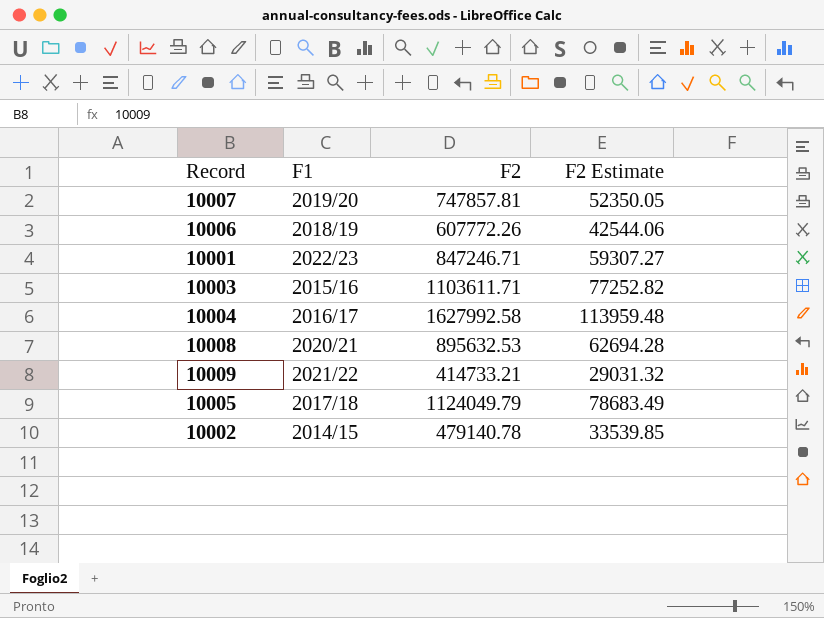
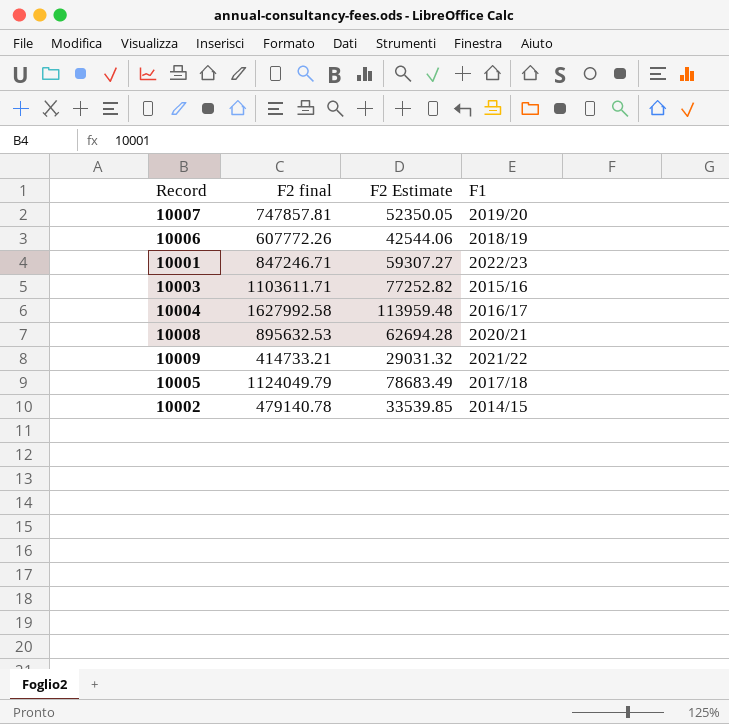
column name: F2 -> F2 final
column F1 | position: 2 -> 4

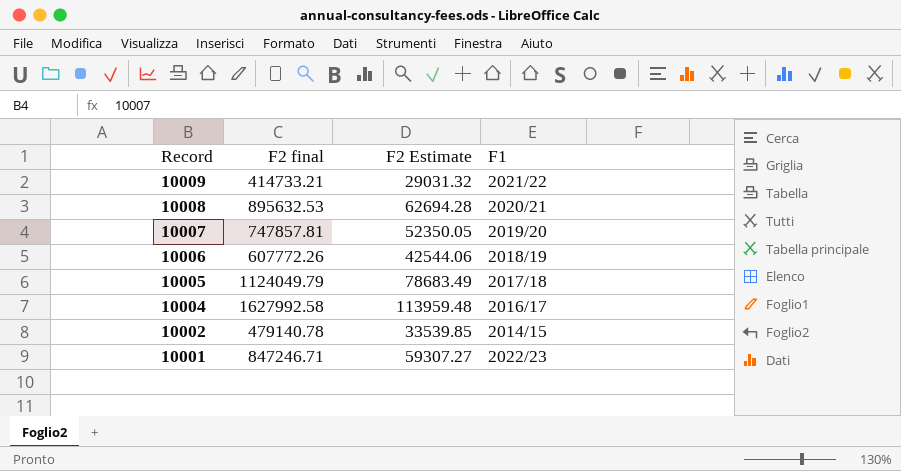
row order: none -> Record descending
row 10003: 1103611.71 | 77252.82 | 2015/16 -> none

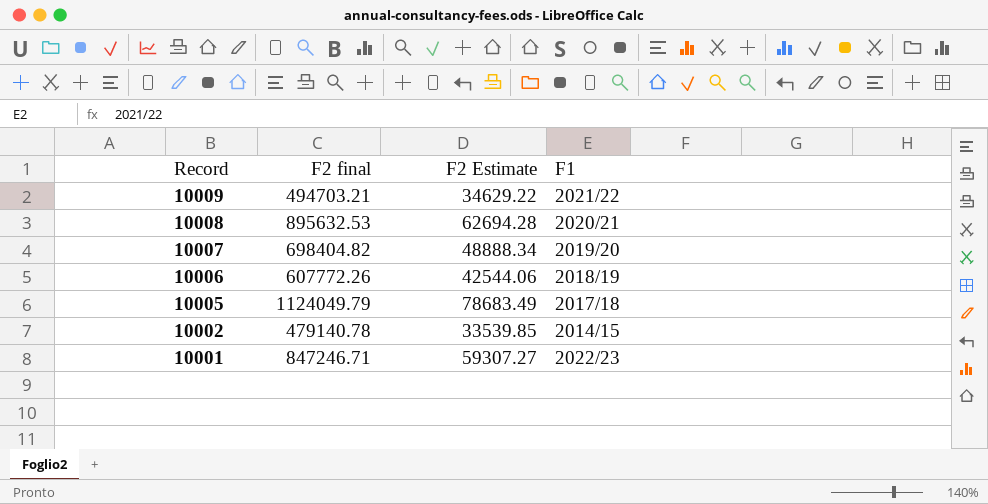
row 10004: 1627992.58 | 113959.48 | 2016/17 -> none
10009 | F2 final: 414733.21 -> 494703.21
10009 | F2 Estimate: 29031.32 -> 34629.22
10007 | F2 final: 747857.81 -> 698404.82
10007 | F2 Estimate: 52350.05 -> 48888.34

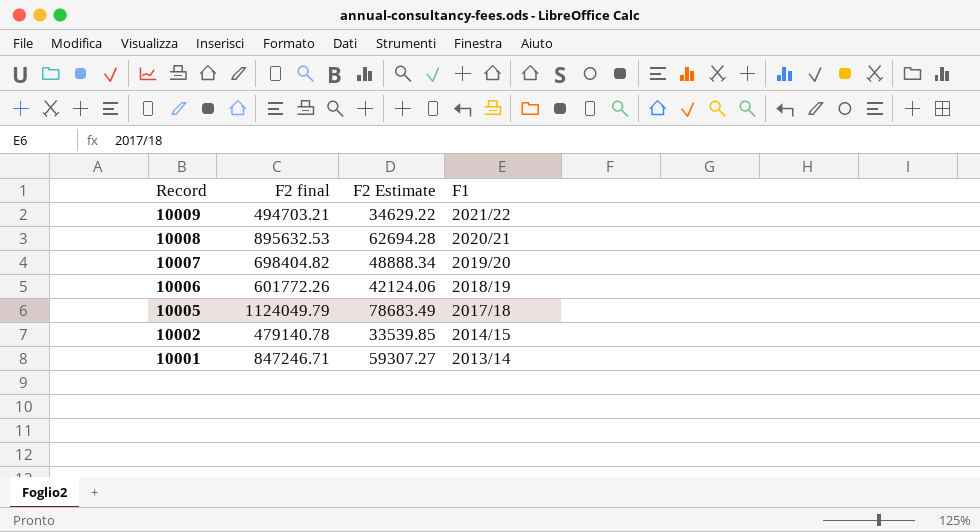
10006 | F2 final: 607772.26 -> 601772.26
10006 | F2 Estimate: 42544.06 -> 42124.06
10001 | F1: 2022/23 -> 2013/14

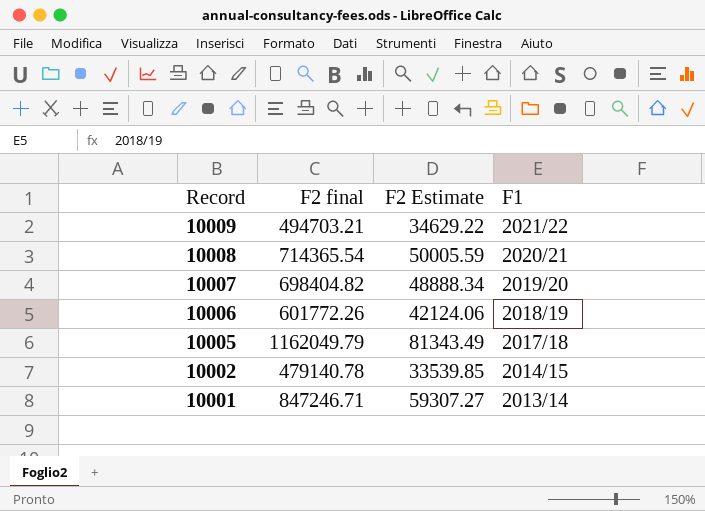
10008 | F2 final: 895632.53 -> 714365.54
10008 | F2 Estimate: 62694.28 -> 50005.59
10005 | F2 final: 1124049.79 -> 1162049.79
10005 | F2 Estimate: 78683.49 -> 81343.49

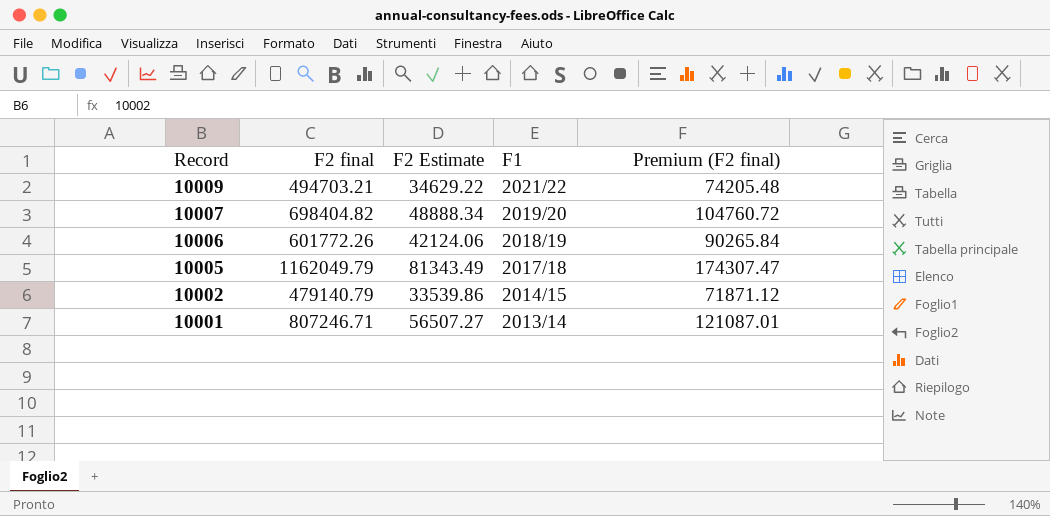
column Premium (F2 final) | formula: none -> [F2 final] * 0.15
row 10008: 714365.54 | 50005.59 | 2020/21 -> none
10002 | F2 final: 479140.78 -> 479140.79
10002 | F2 Estimate: 33539.85 -> 33539.86
10001 | F2 final: 847246.71 -> 807246.71
10001 | F2 Estimate: 59307.27 -> 56507.27

